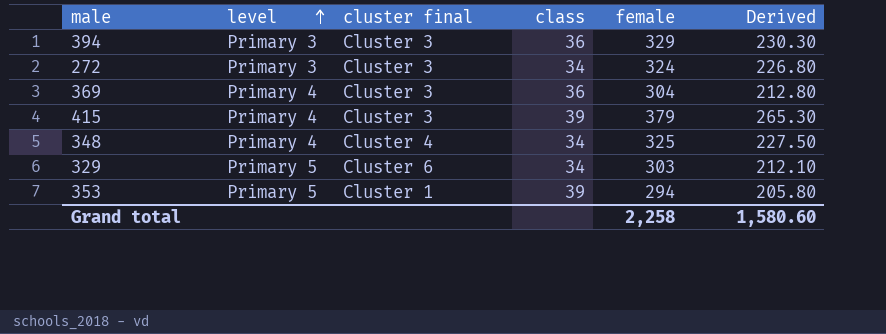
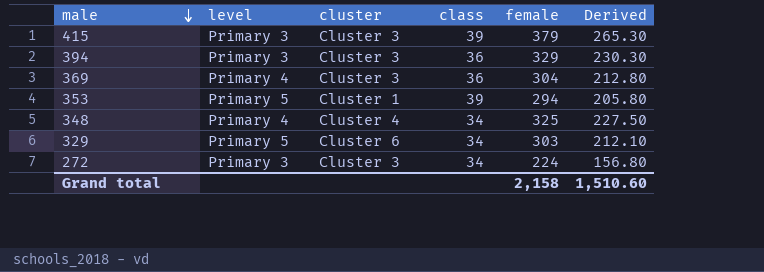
row order: level ascending -> male descending
column name: cluster final -> cluster
415 | level: Primary 4 -> Primary 3
272 | female: 324 -> 224
272 | Derived: 226.80 -> 156.80
Grand total | female: 2,258 -> 2,158
Grand total | Derived: 1,580.60 -> 1,510.60

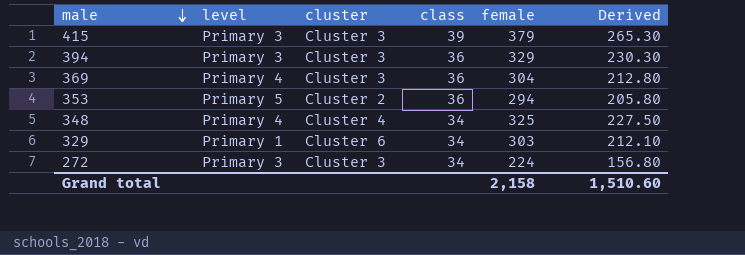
353 | cluster: Cluster 1 -> Cluster 2
353 | class: 39 -> 36
329 | level: Primary 5 -> Primary 1

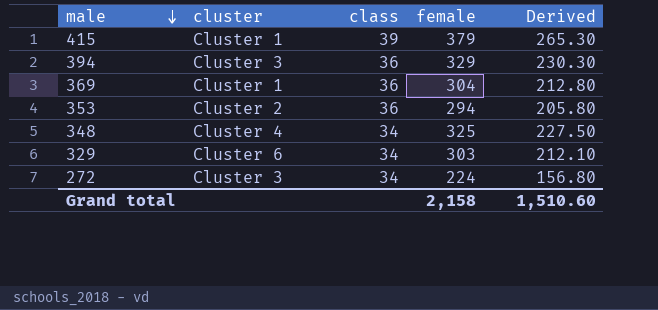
column level | position: 2 -> none
415 | cluster: Cluster 3 -> Cluster 1
369 | cluster: Cluster 3 -> Cluster 1

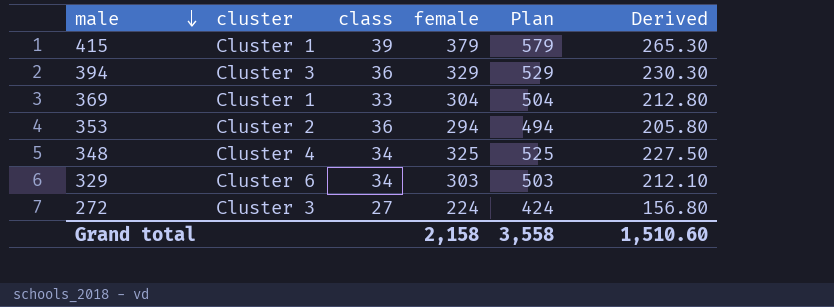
column Plan | formula: none -> [female] + 200
369 | class: 36 -> 33
272 | class: 34 -> 27

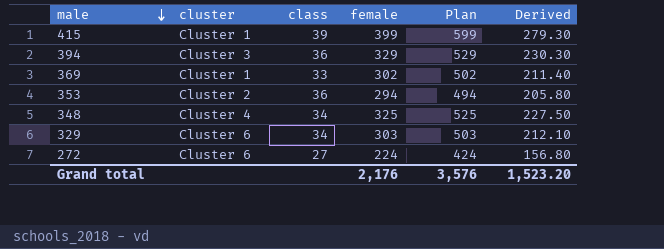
415 | female: 379 -> 399
415 | Plan: 579 -> 599
415 | Derived: 265.30 -> 279.30
369 | female: 304 -> 302
369 | Plan: 504 -> 502
369 | Derived: 212.80 -> 211.40
272 | cluster: Cluster 3 -> Cluster 6
Grand total | female: 2,158 -> 2,176
Grand total | Plan: 3,558 -> 3,576
Grand total | Derived: 1,510.60 -> 1,523.20

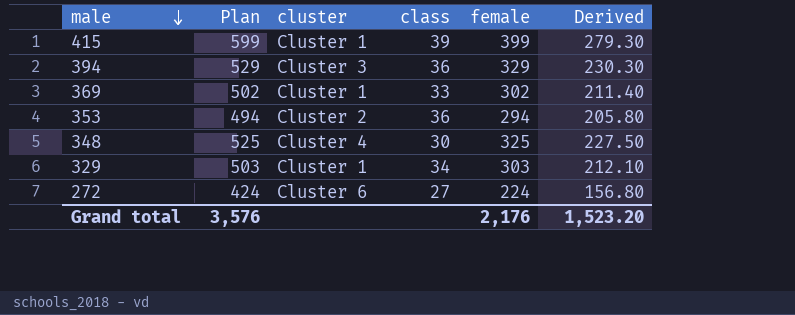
column Plan | position: 5 -> 2
348 | class: 34 -> 30
329 | cluster: Cluster 6 -> Cluster 1

